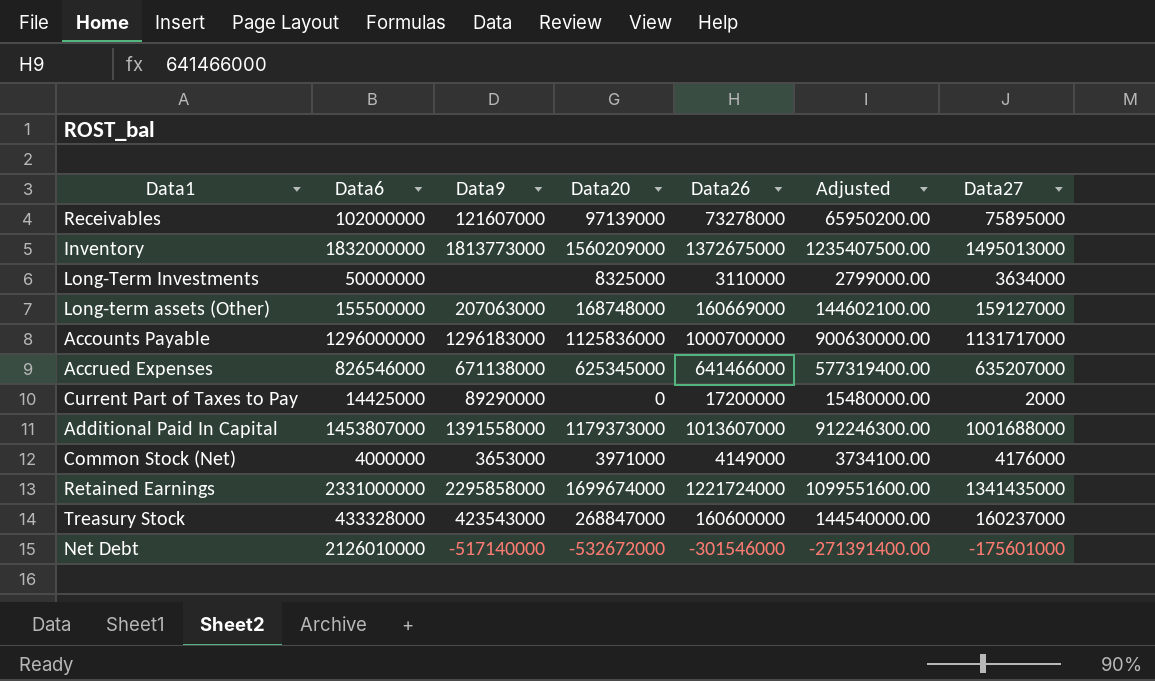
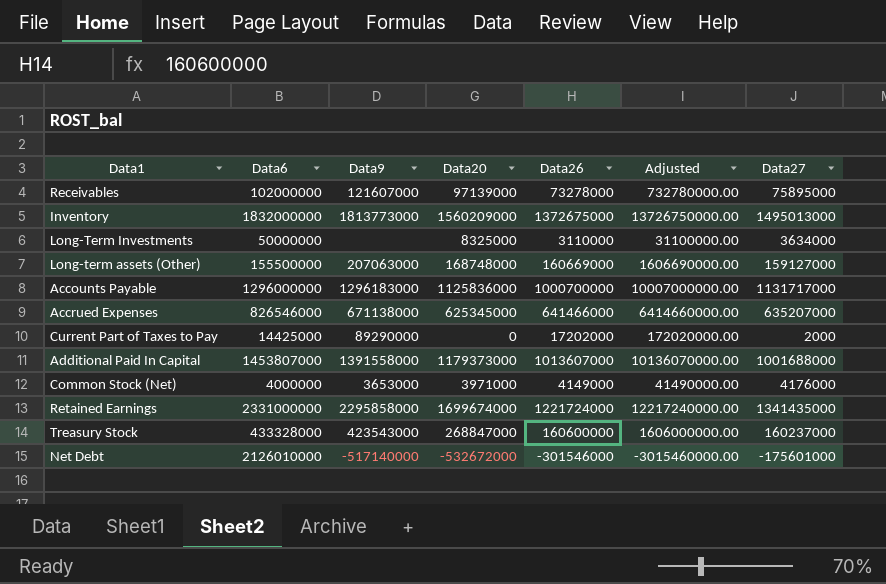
column Adjusted | formula: [Data26] * 0.9 -> [Data26] * 10
Current Part of Taxes to Pay | Data26: 17200000 -> 17202000

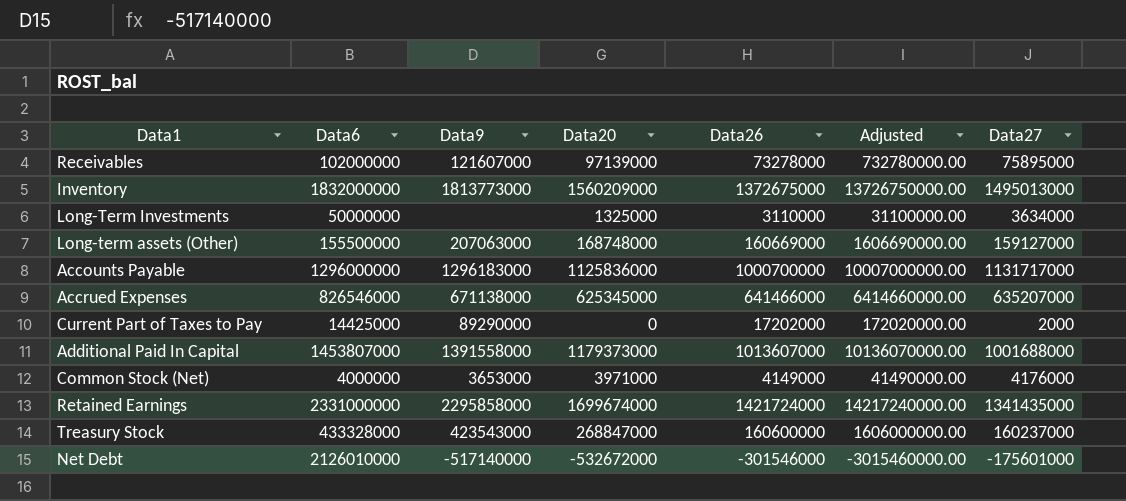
Long-Term Investments | Data20: 8325000 -> 1325000
Retained Earnings | Data26: 1221724000 -> 1421724000
Retained Earnings | Adjusted: 12217240000.00 -> 14217240000.00

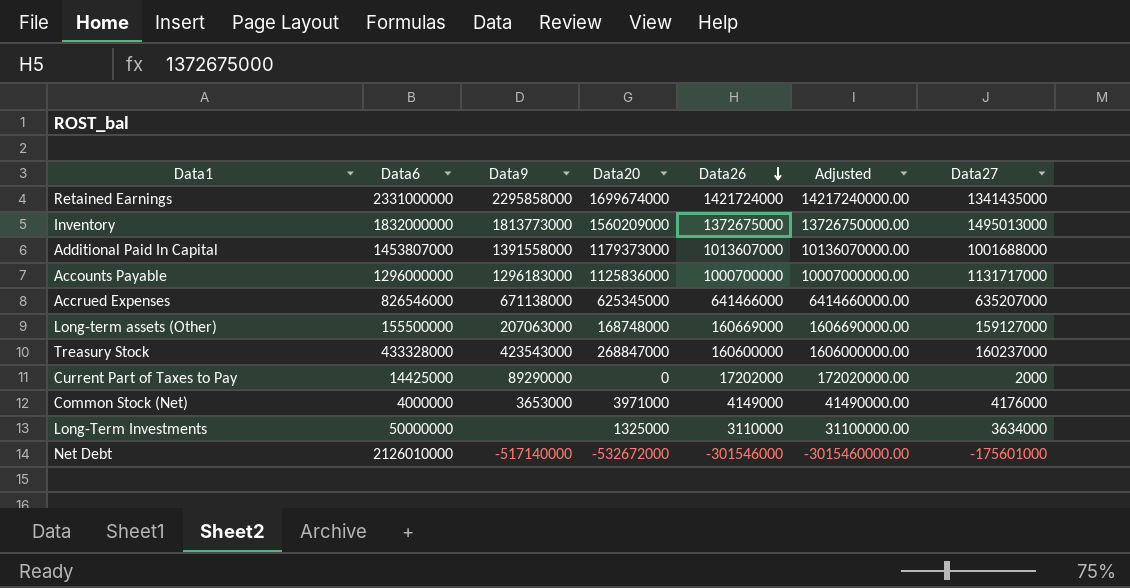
row order: none -> Data26 descending
row Receivables: 102000000 | 121607000 | 97139000 | 73278000 | 732780000.00 | 75895000 -> none

